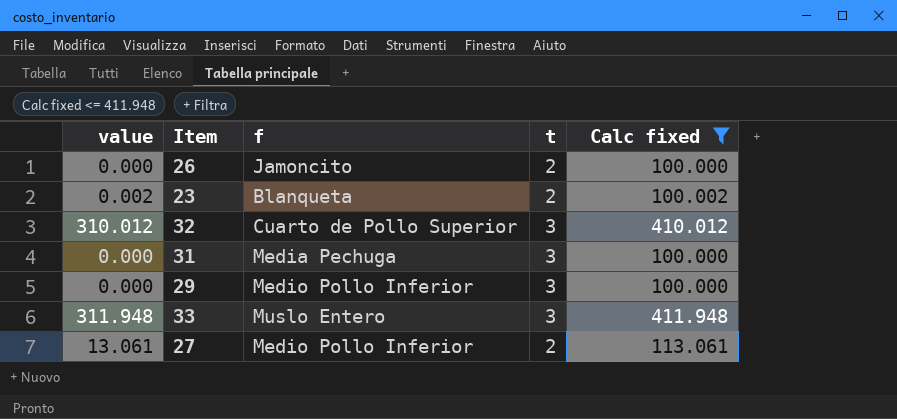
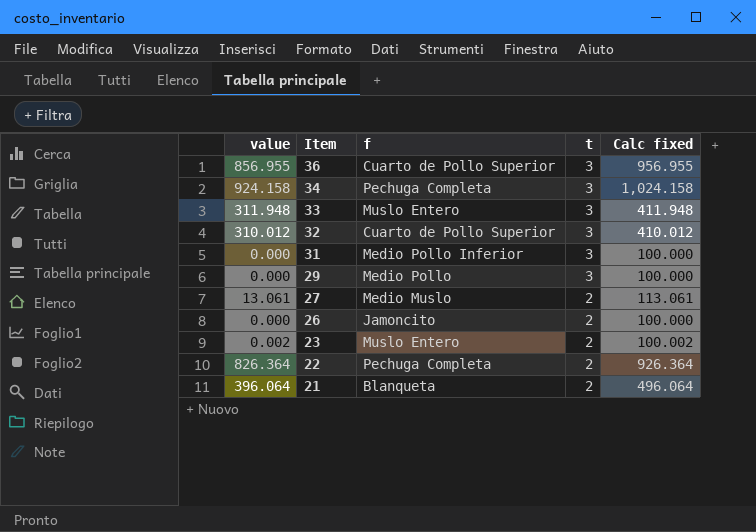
filter: Calc fixed <= 411.948 -> none
row order: none -> Item descending
31 | f: Media Pechuga -> Medio Pollo Inferior
29 | f: Medio Pollo Inferior -> Medio Pollo
27 | f: Medio Pollo Inferior -> Medio Muslo
23 | f: Blanqueta -> Muslo Entero

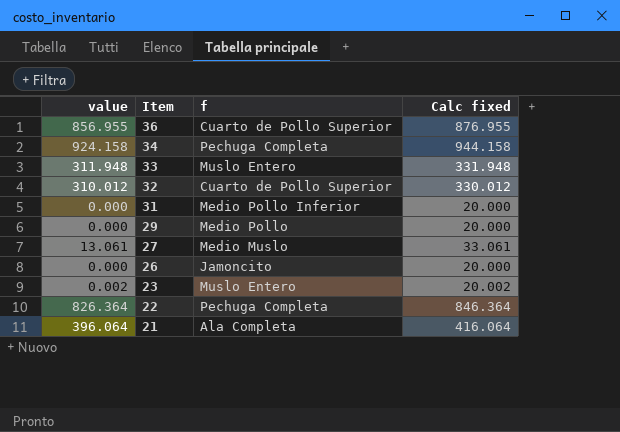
column t | position: 4 -> none
column Calc fixed | formula: [value] + 100 -> [value] + 20
21 | f: Blanqueta -> Ala Completa

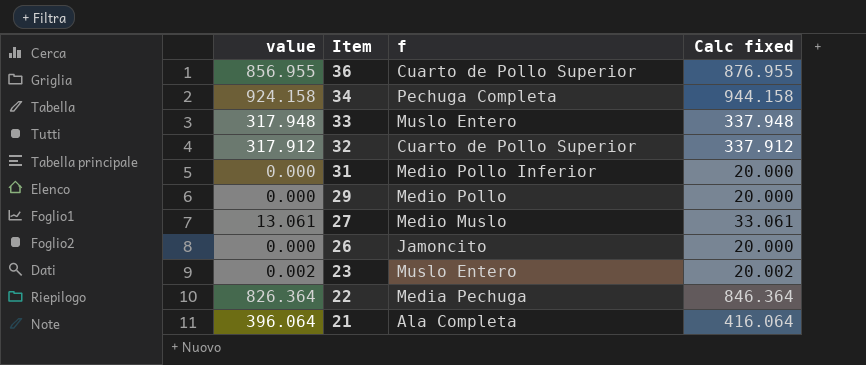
33 | value: 311.948 -> 317.948
33 | Calc fixed: 331.948 -> 337.948
32 | value: 310.012 -> 317.912
32 | Calc fixed: 330.012 -> 337.912
22 | f: Pechuga Completa -> Media Pechuga

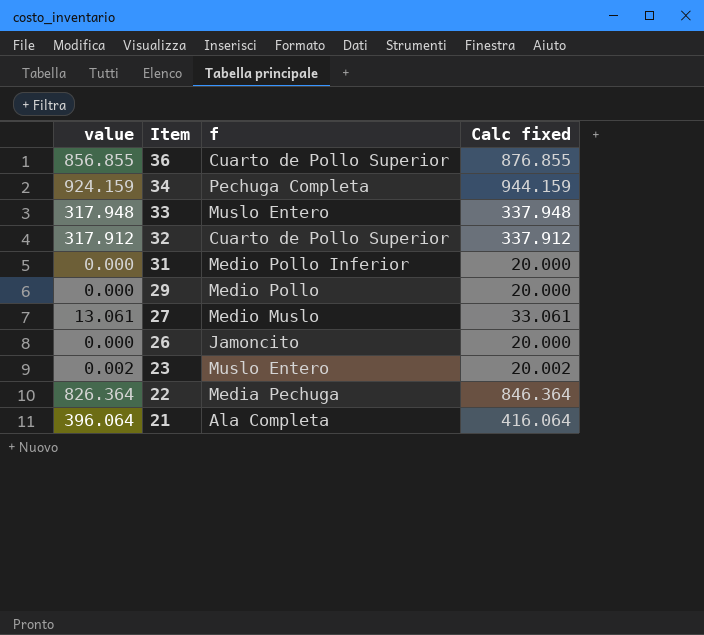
36 | value: 856.955 -> 856.855
36 | Calc fixed: 876.955 -> 876.855
34 | value: 924.158 -> 924.159
34 | Calc fixed: 944.158 -> 944.159

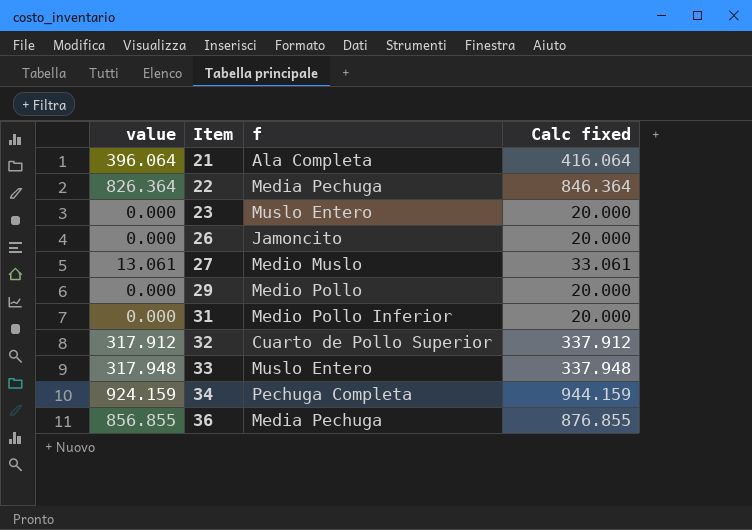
row order: Item descending -> Item ascending
23 | value: 0.002 -> 0.000
23 | Calc fixed: 20.002 -> 20.000
36 | f: Cuarto de Pollo Superior -> Media Pechuga

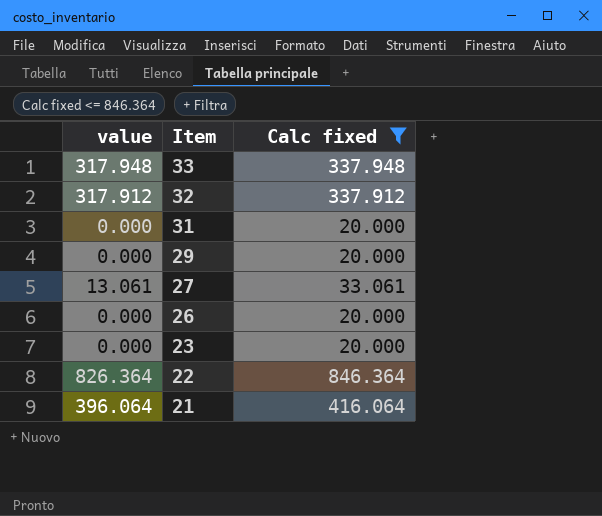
filter: none -> Calc fixed <= 846.364
row order: Item ascending -> Item descending
column f | position: 3 -> none

